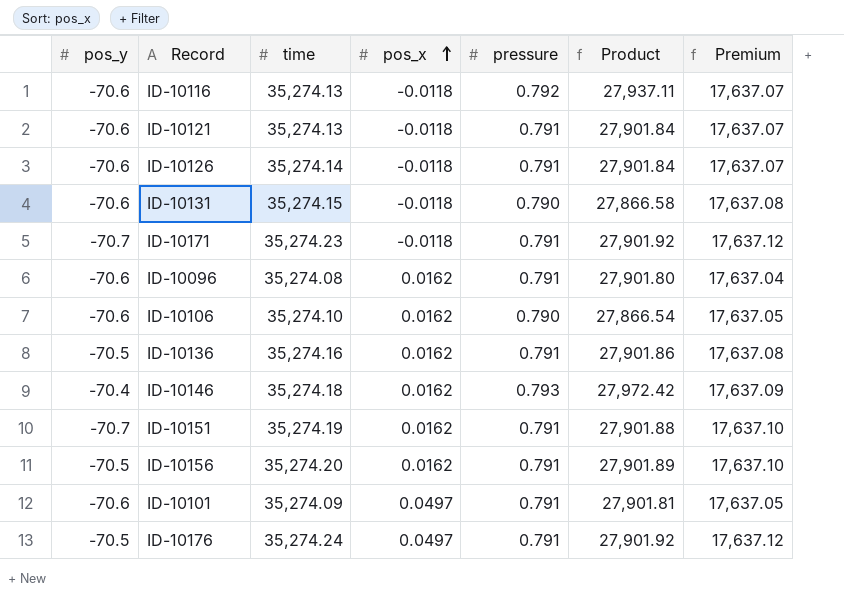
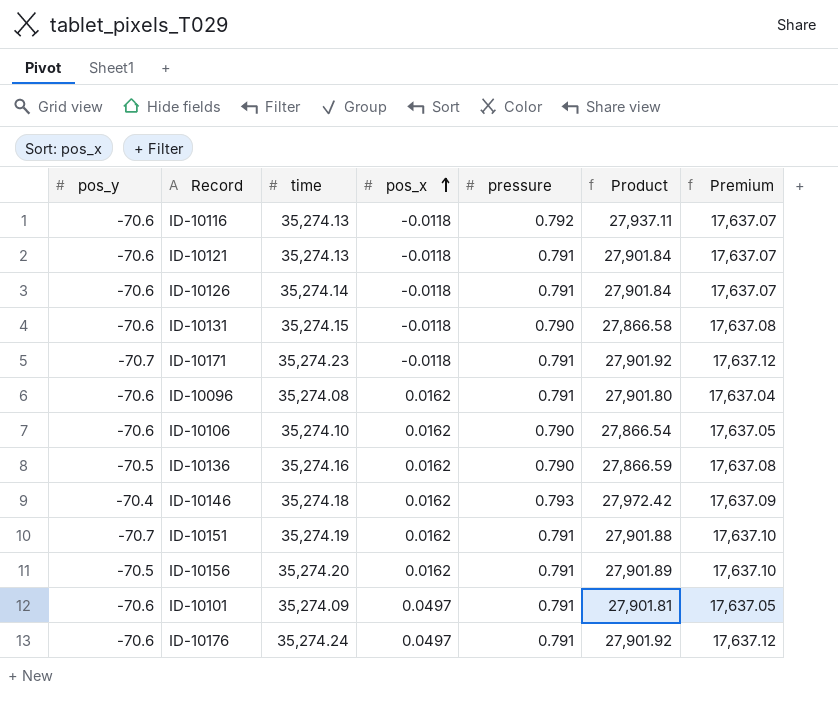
ID-10136 | pressure: 0.791 -> 0.790
ID-10136 | Product: 27,901.86 -> 27,866.59
ID-10176 | pos_y: -70.5 -> -70.6

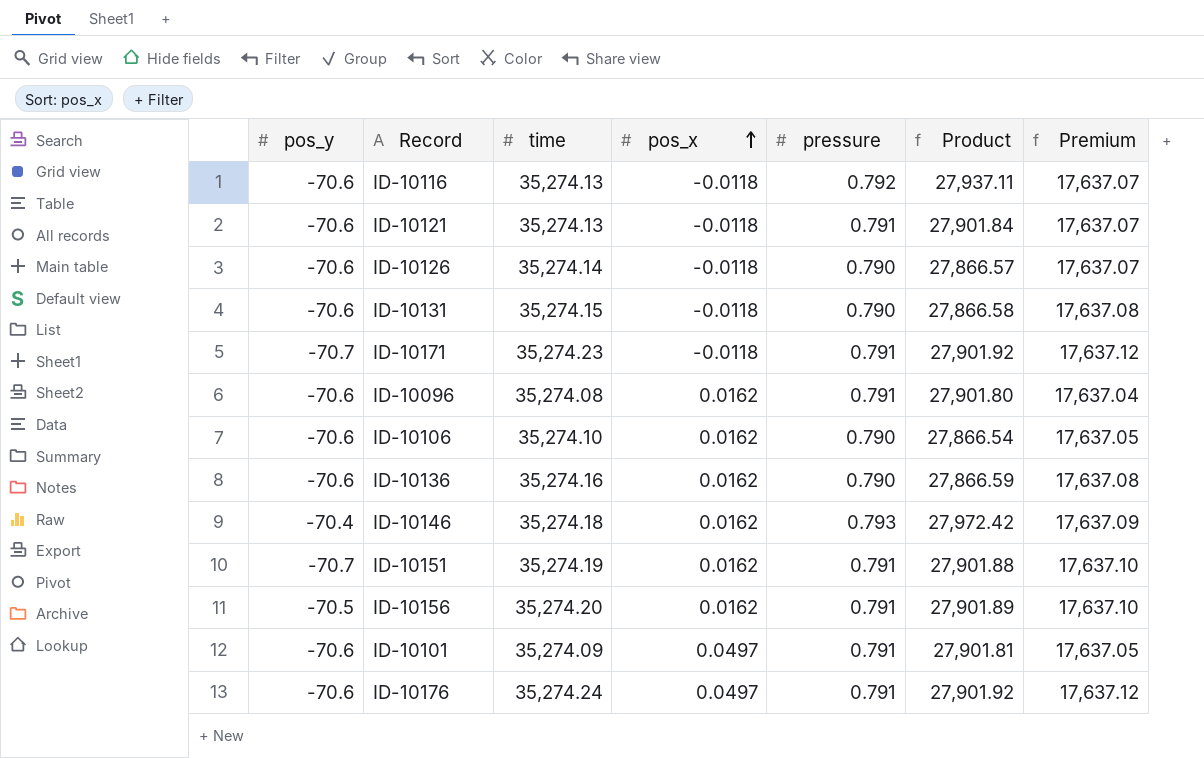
ID-10126 | pressure: 0.791 -> 0.790
ID-10126 | Product: 27,901.84 -> 27,866.57
ID-10136 | pos_y: -70.5 -> -70.6

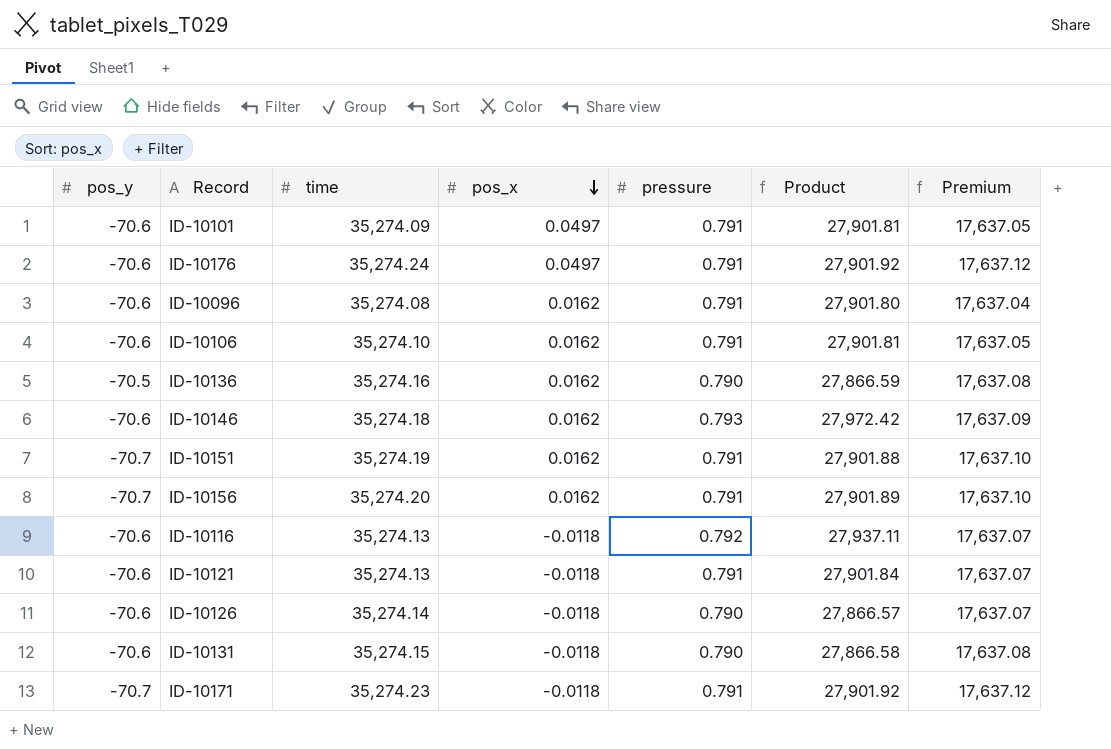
row order: pos_x ascending -> pos_x descending
ID-10106 | pressure: 0.790 -> 0.791
ID-10106 | Product: 27,866.54 -> 27,901.81
ID-10136 | pos_y: -70.6 -> -70.5
ID-10146 | pos_y: -70.4 -> -70.6
ID-10156 | pos_y: -70.5 -> -70.7

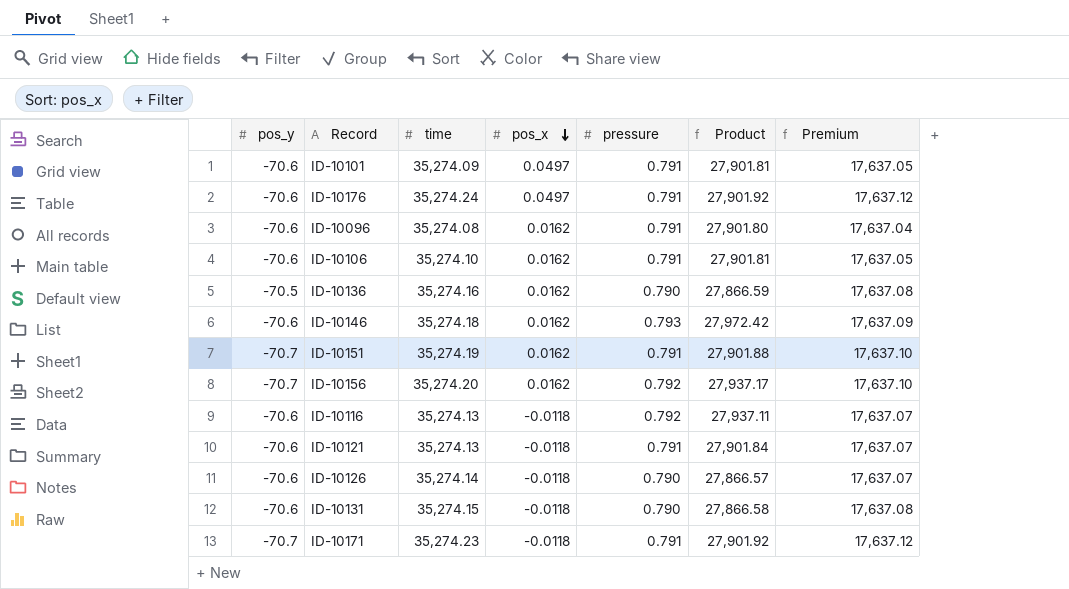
ID-10156 | pressure: 0.791 -> 0.792
ID-10156 | Product: 27,901.89 -> 27,937.17

